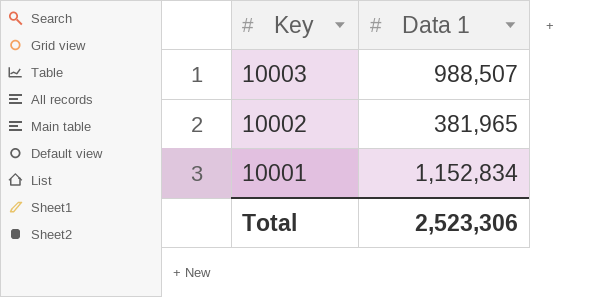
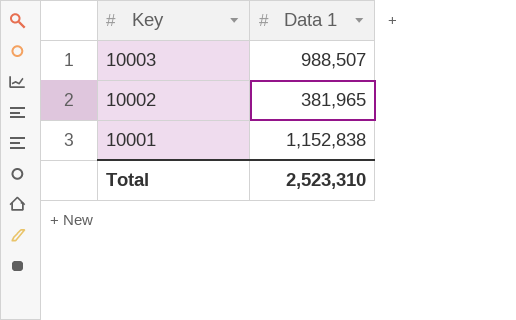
10001 | Data 1: 1,152,834 -> 1,152,838
Total | Data 1: 2,523,306 -> 2,523,310

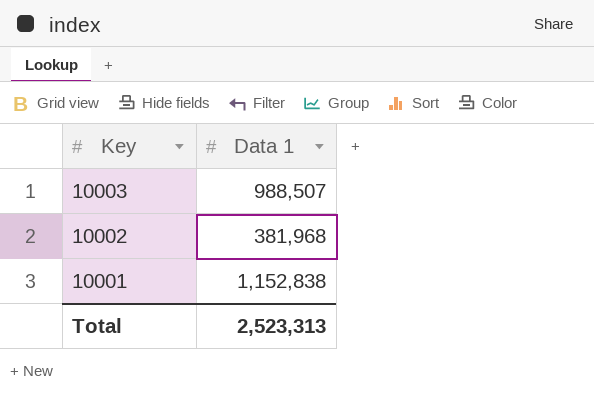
10002 | Data 1: 381,965 -> 381,968
Total | Data 1: 2,523,310 -> 2,523,313

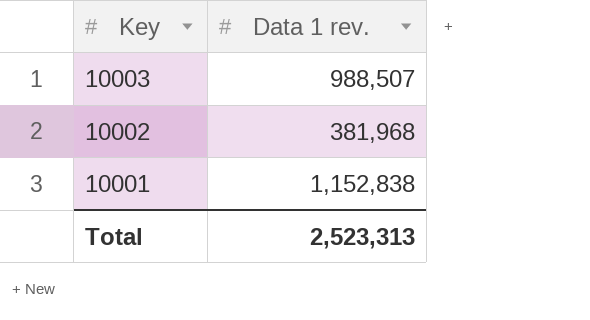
column name: Data 1 -> Data 1 rev.

